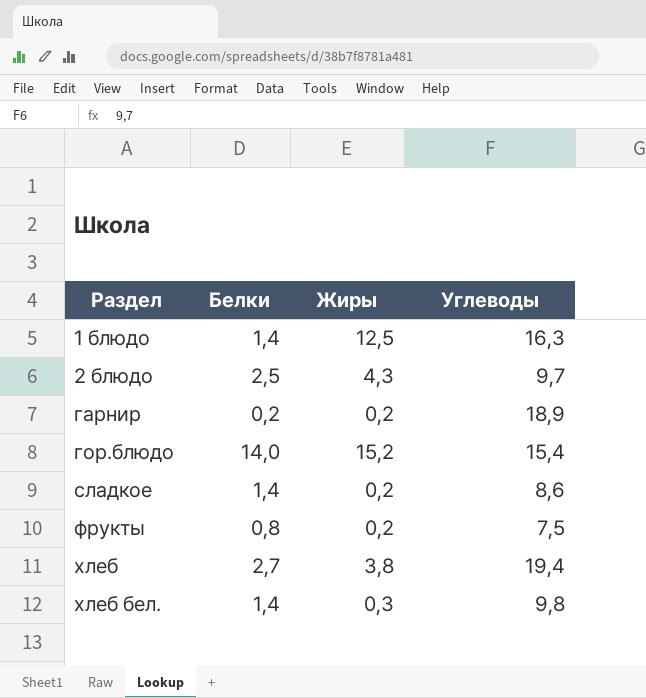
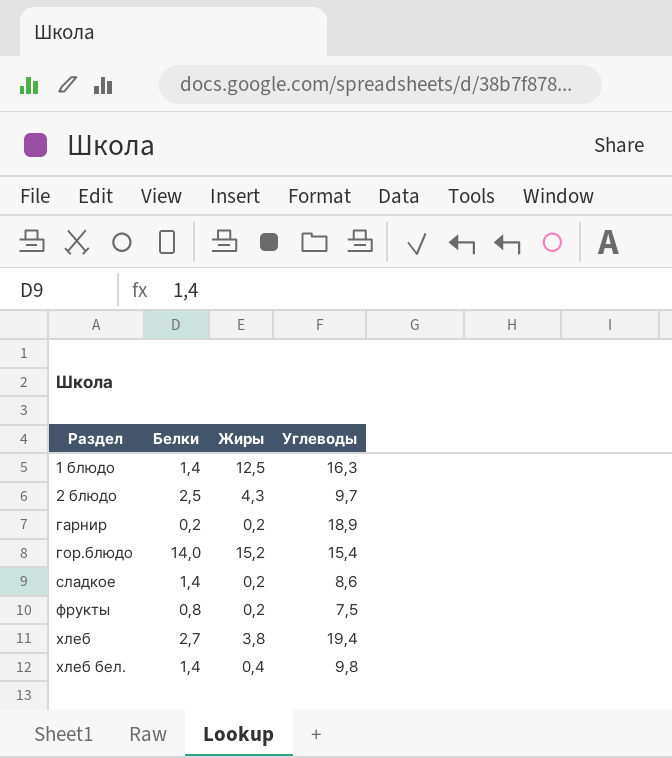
хлеб бел. | Жиры: 0,3 -> 0,4

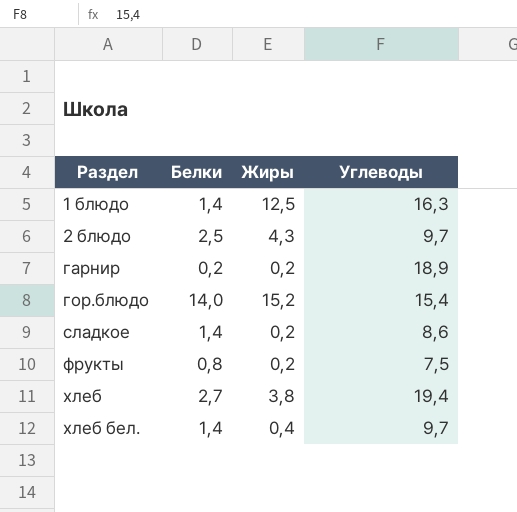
хлеб бел. | Углеводы: 9,8 -> 9,7

